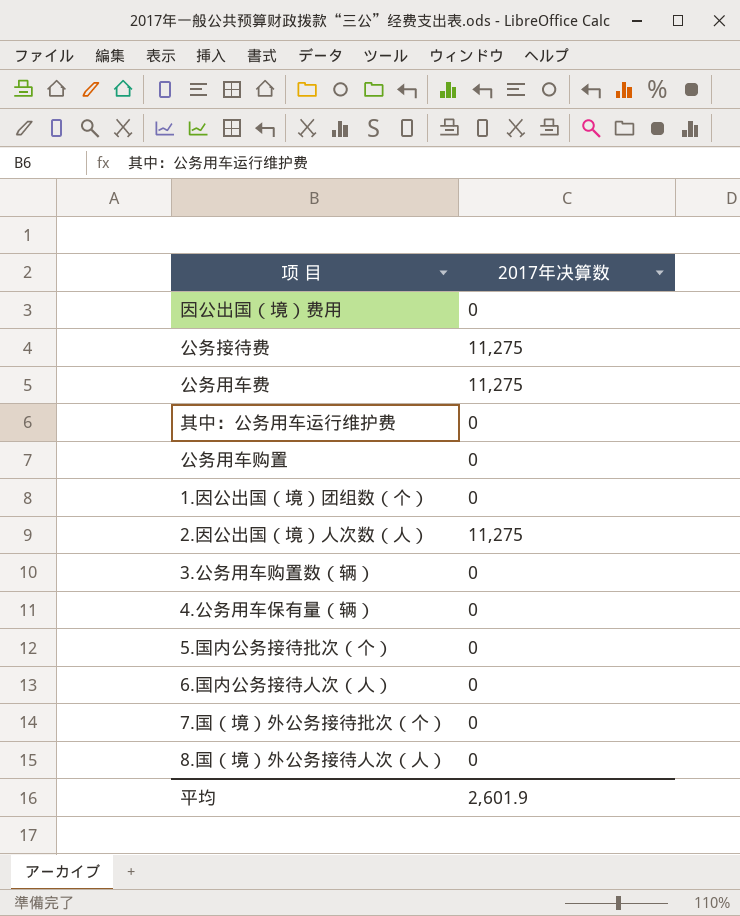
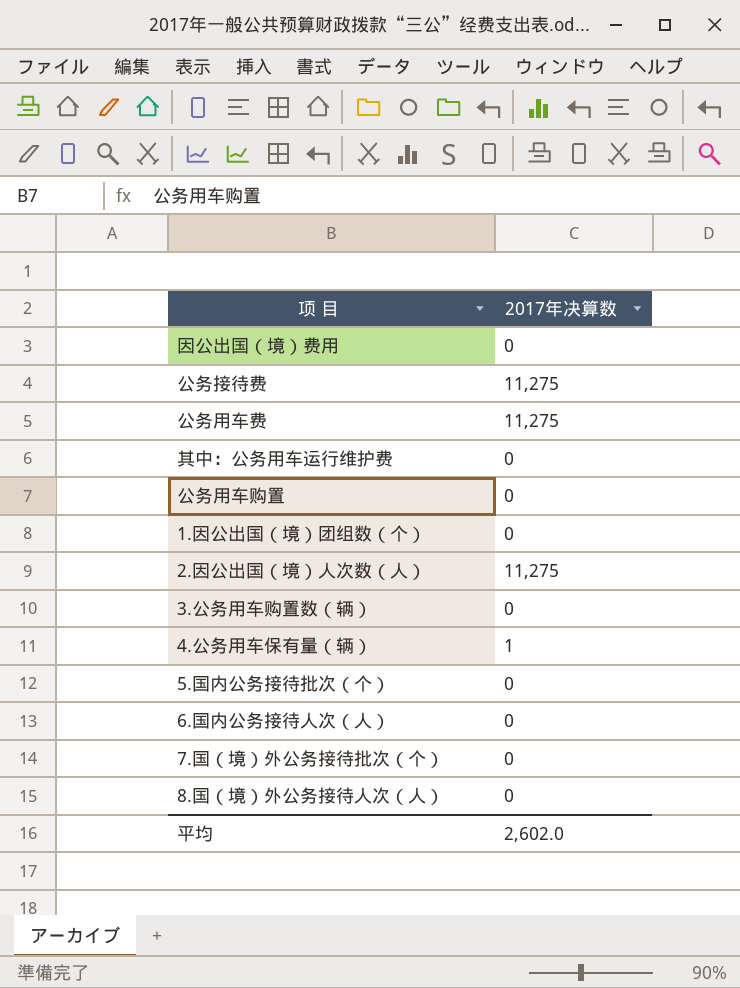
4.公务用车保有量（辆） | 2017年决算数: 0 -> 1
平均 | 2017年决算数: 2,601.9 -> 2,602.0

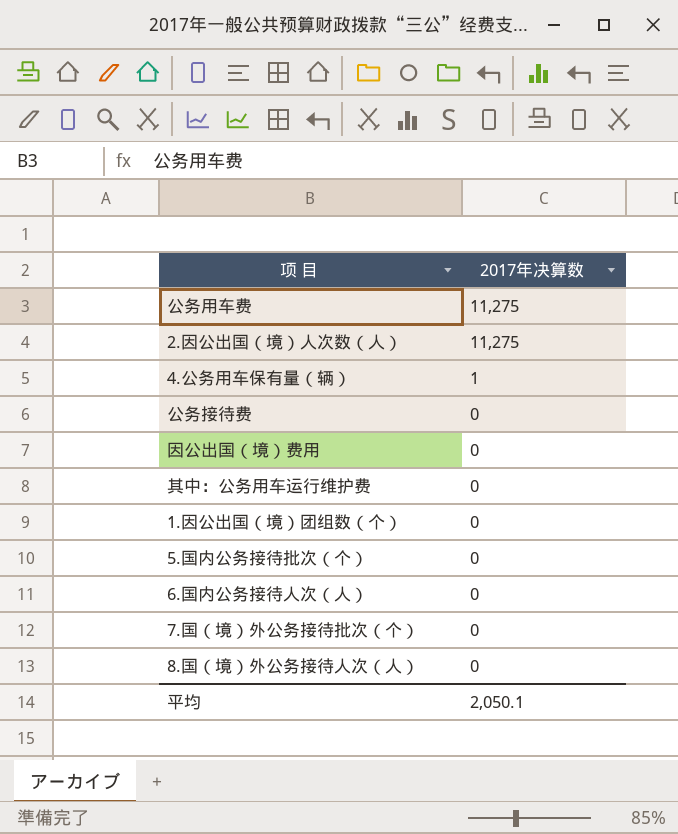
row order: none -> 2017年决算数 descending
row 公务用车购置: 0 -> none
row 3.公务用车购置数（辆）: 0 -> none
公务接待费 | 2017年决算数: 11,275 -> 0
平均 | 2017年决算数: 2,602.0 -> 2,050.1

